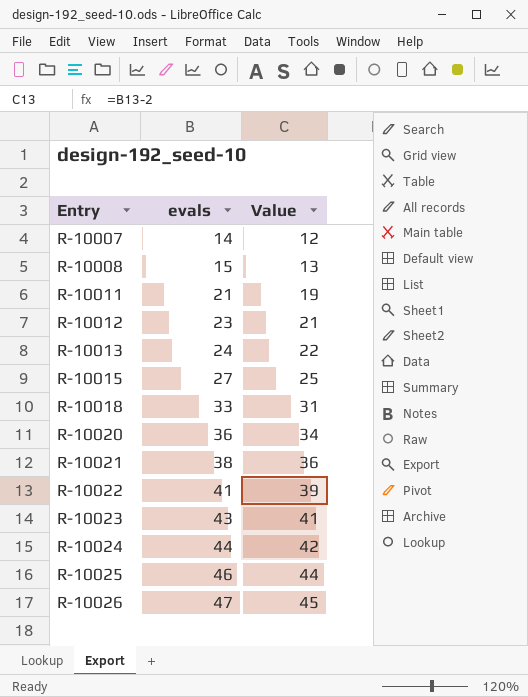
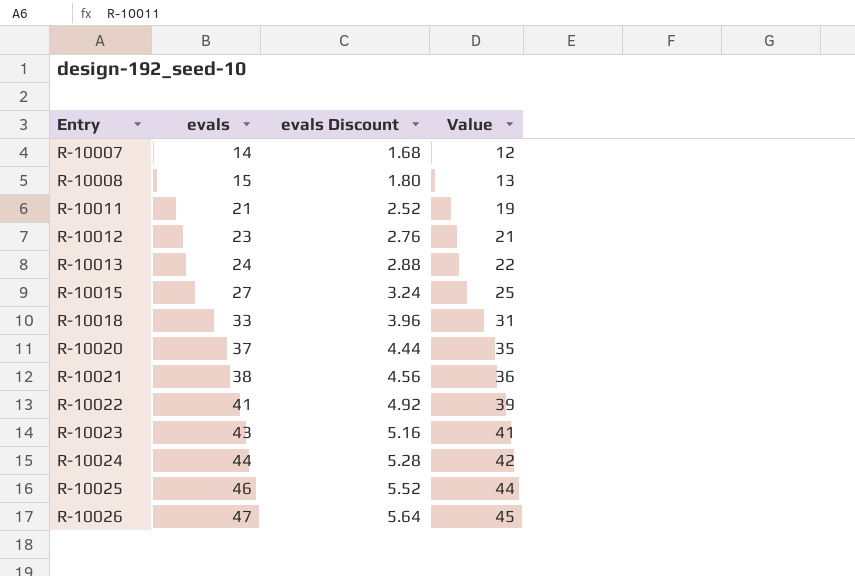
column evals Discount | formula: none -> [evals] * 0.12
R-10020 | evals: 36 -> 37
R-10020 | Value: 34 -> 35

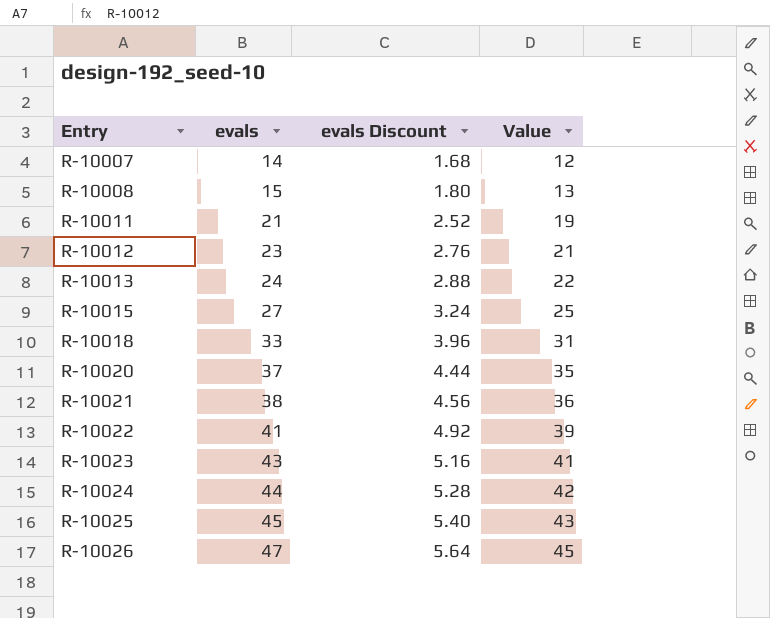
R-10025 | evals: 46 -> 45
R-10025 | evals Discount: 5.52 -> 5.40
R-10025 | Value: 44 -> 43

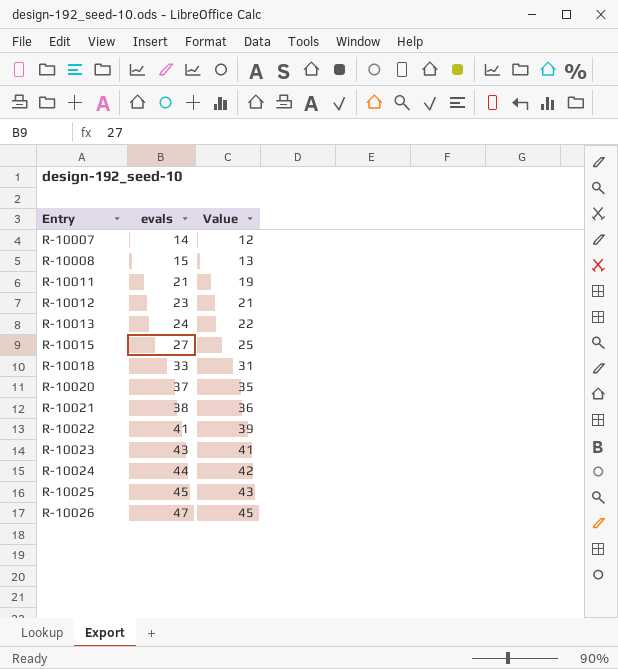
column evals Discount | formula: [evals] * 0.12 -> none

